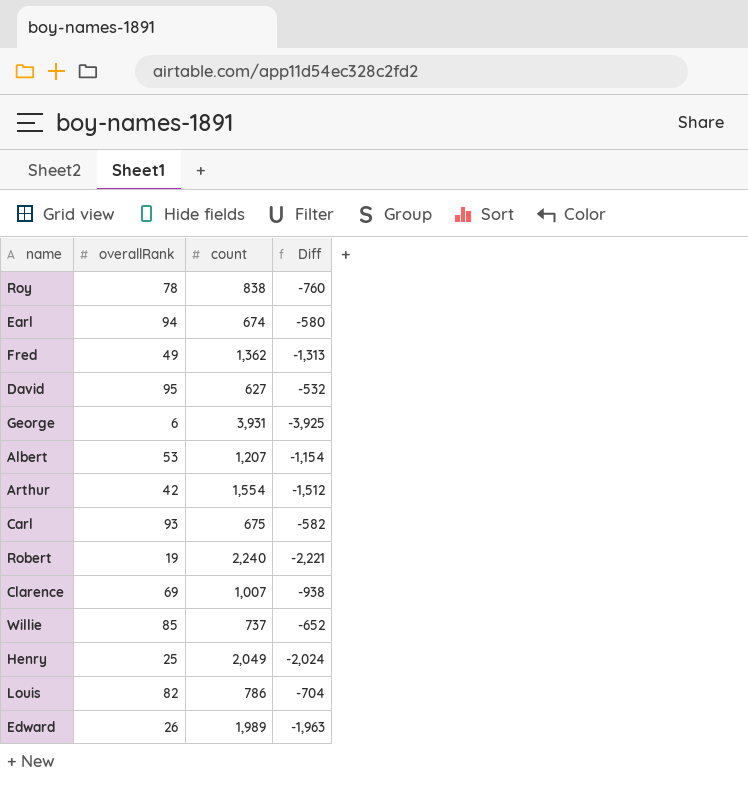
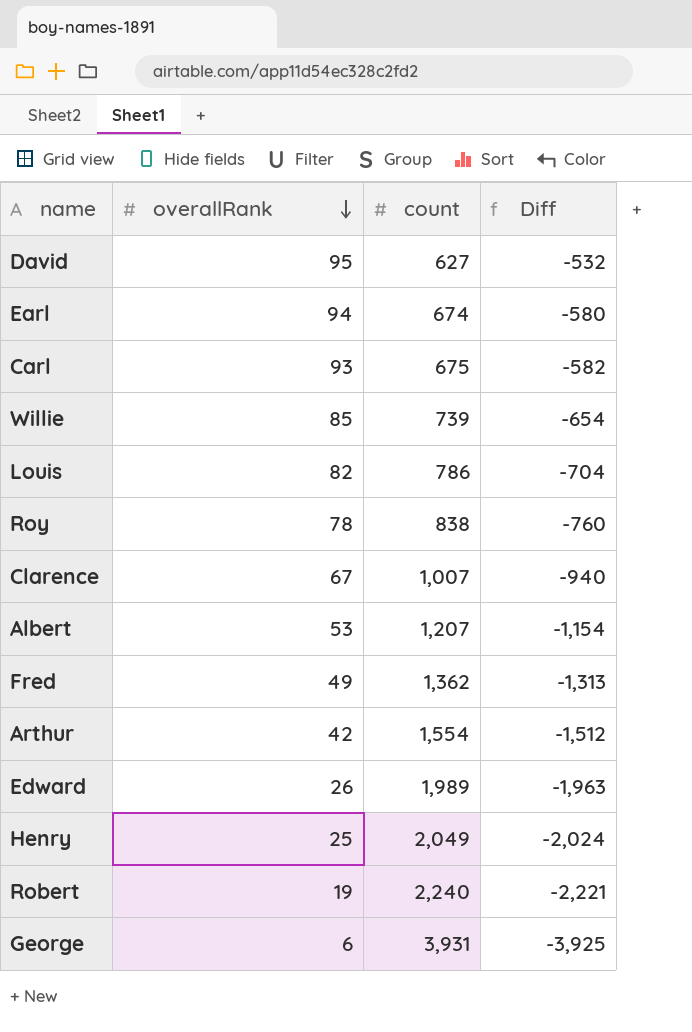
row order: none -> overallRank descending
Willie | count: 737 -> 739
Willie | Diff: -652 -> -654
Clarence | overallRank: 69 -> 67
Clarence | Diff: -938 -> -940

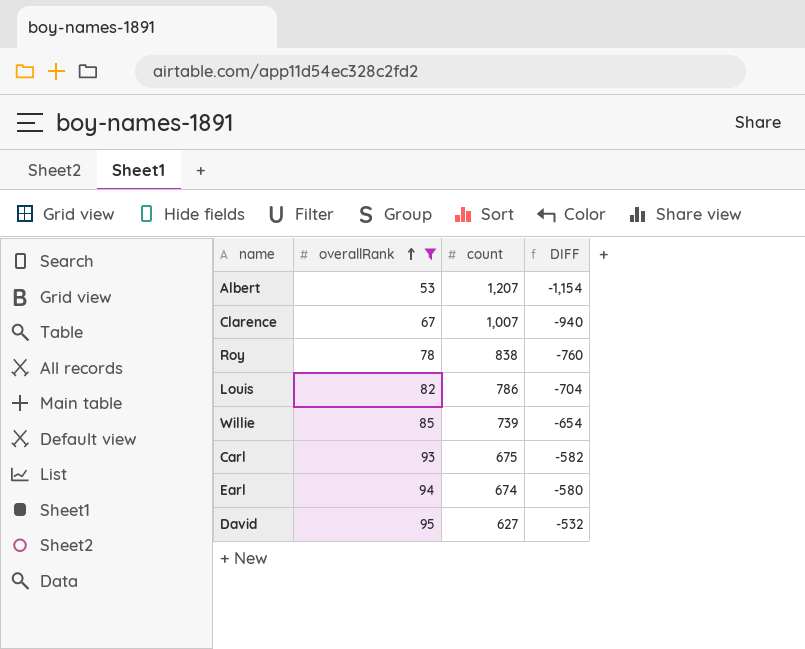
filter: none -> overallRank >= 53
row order: overallRank descending -> overallRank ascending
column name: Diff -> DIFF

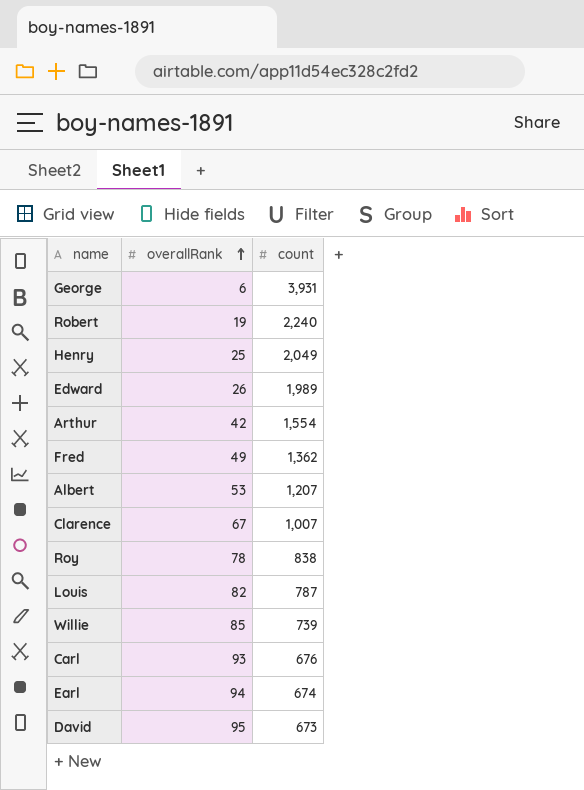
filter: overallRank >= 53 -> none
column DIFF | formula: [overallRank] - [count] -> none
Louis | count: 786 -> 787
Carl | count: 675 -> 676
David | count: 627 -> 673

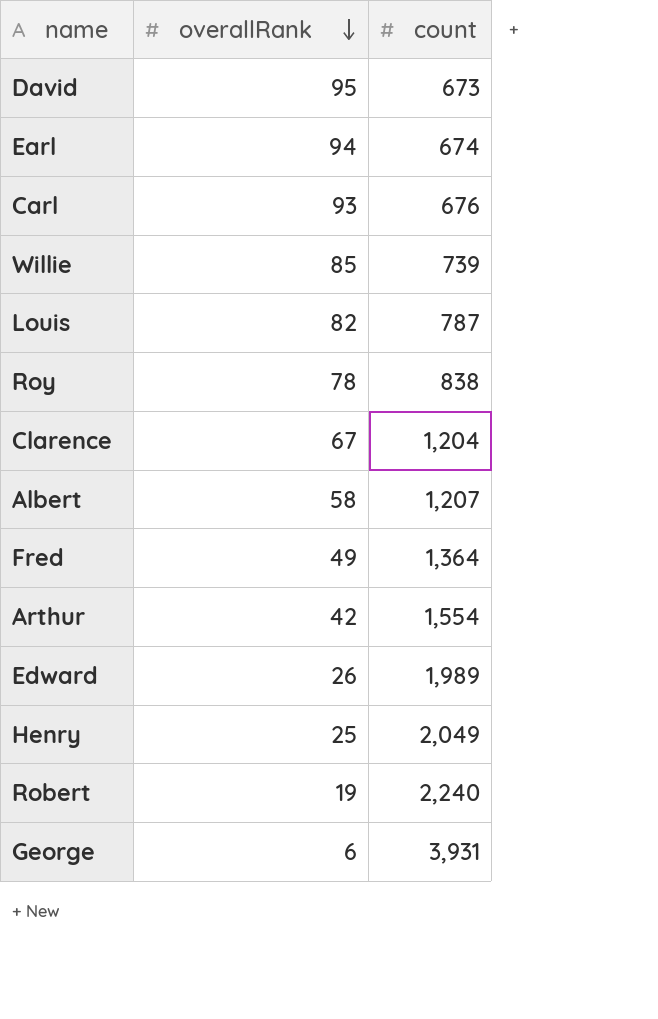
row order: overallRank ascending -> overallRank descending
Clarence | count: 1,007 -> 1,204
Albert | overallRank: 53 -> 58
Fred | count: 1,362 -> 1,364

